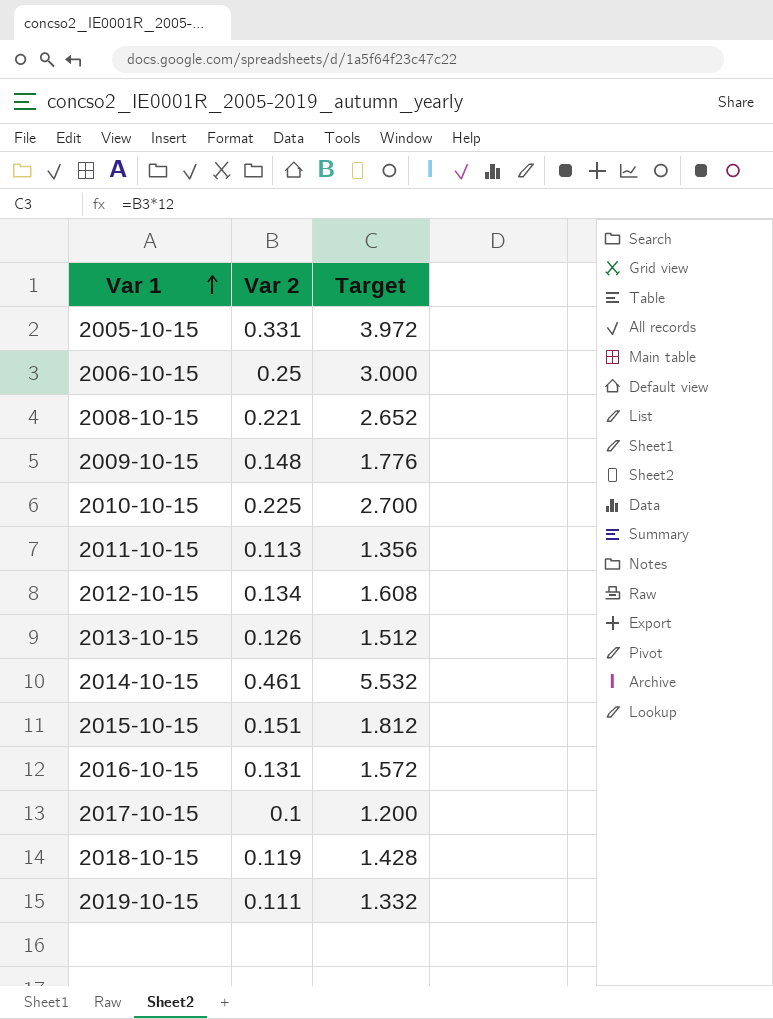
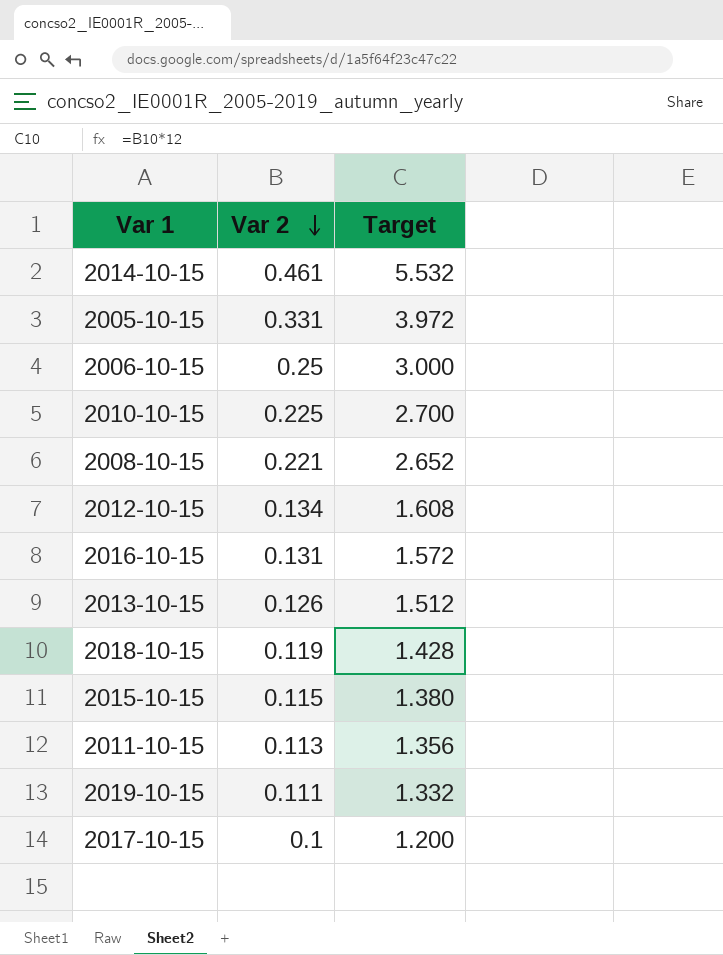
row order: Var 1 ascending -> Var 2 descending
row 2009-10-15: 0.148 | 1.776 -> none
2015-10-15 | Var 2: 0.151 -> 0.115
2015-10-15 | Target: 1.812 -> 1.380

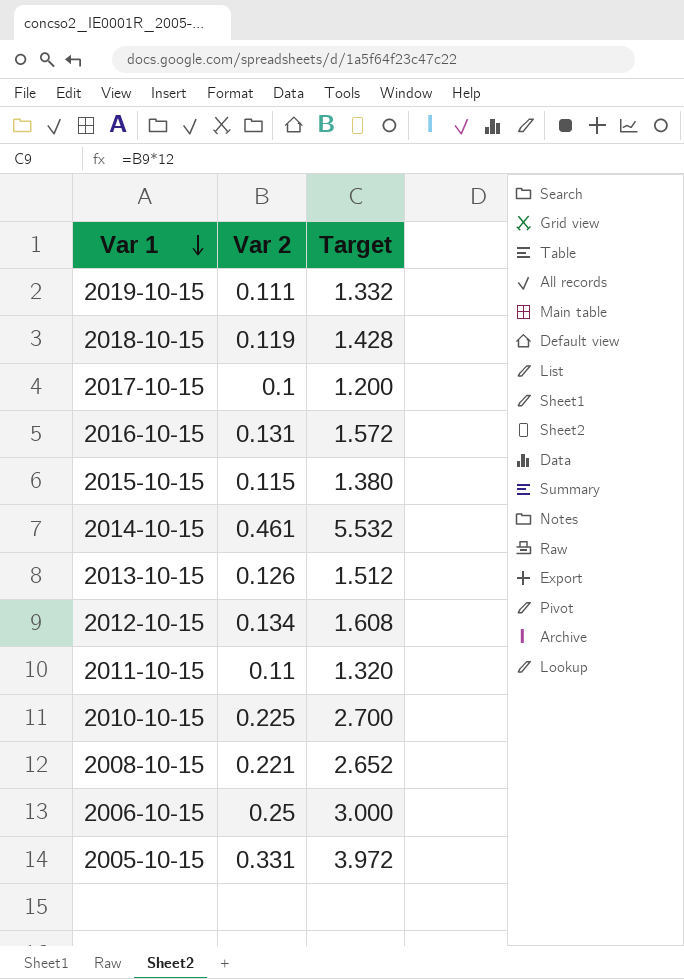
row order: Var 2 descending -> Var 1 descending
2011-10-15 | Var 2: 0.113 -> 0.11
2011-10-15 | Target: 1.356 -> 1.320

